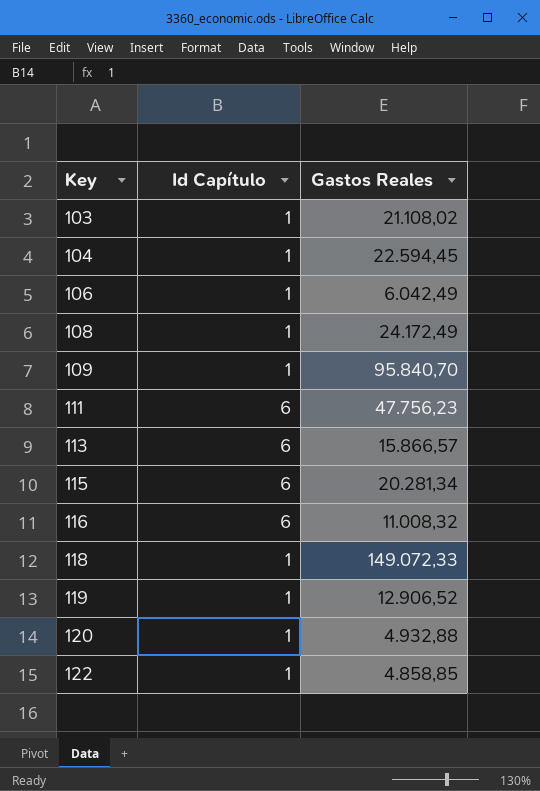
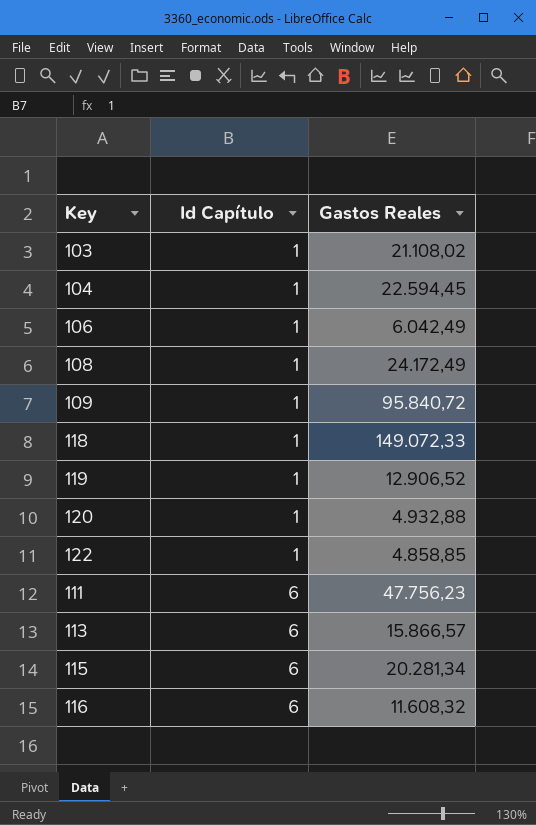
row order: Key ascending -> Id Capítulo ascending
109 | Gastos Reales: 95.840,70 -> 95.840,72
116 | Gastos Reales: 11.008,32 -> 11.608,32

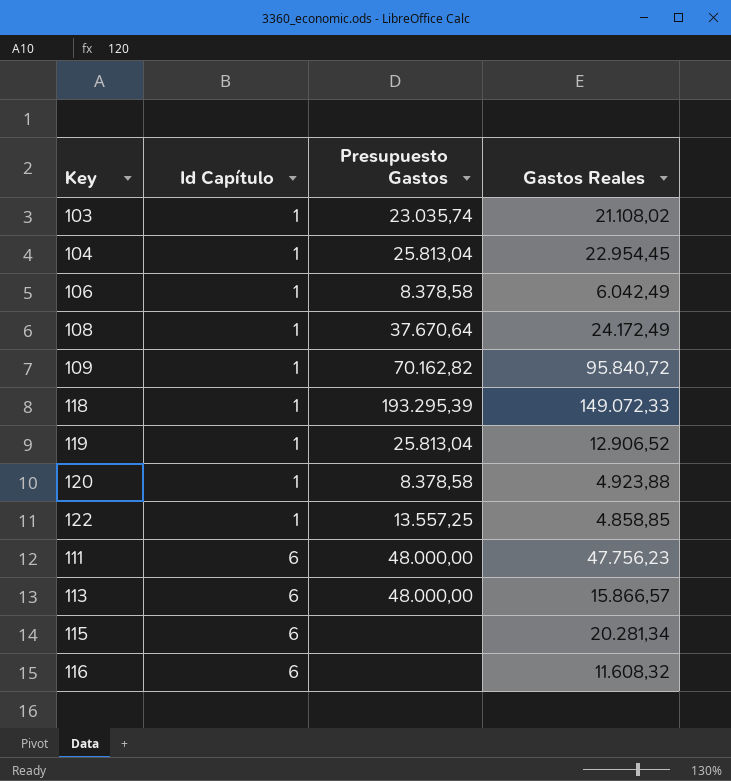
column Presupuesto Gastos | position: none -> 3
104 | Gastos Reales: 22.594,45 -> 22.954,45
120 | Gastos Reales: 4.932,88 -> 4.923,88

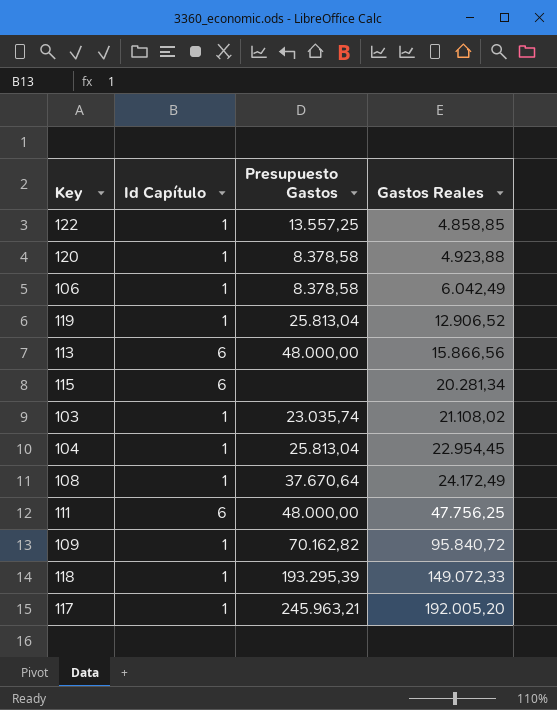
row order: Id Capítulo ascending -> Gastos Reales ascending
row 116: 6 | none | 11.608,32 -> none
113 | Gastos Reales: 15.866,57 -> 15.866,56
111 | Gastos Reales: 47.756,23 -> 47.756,25
row 117: none -> 1 | 245.963,21 | 192.005,20

